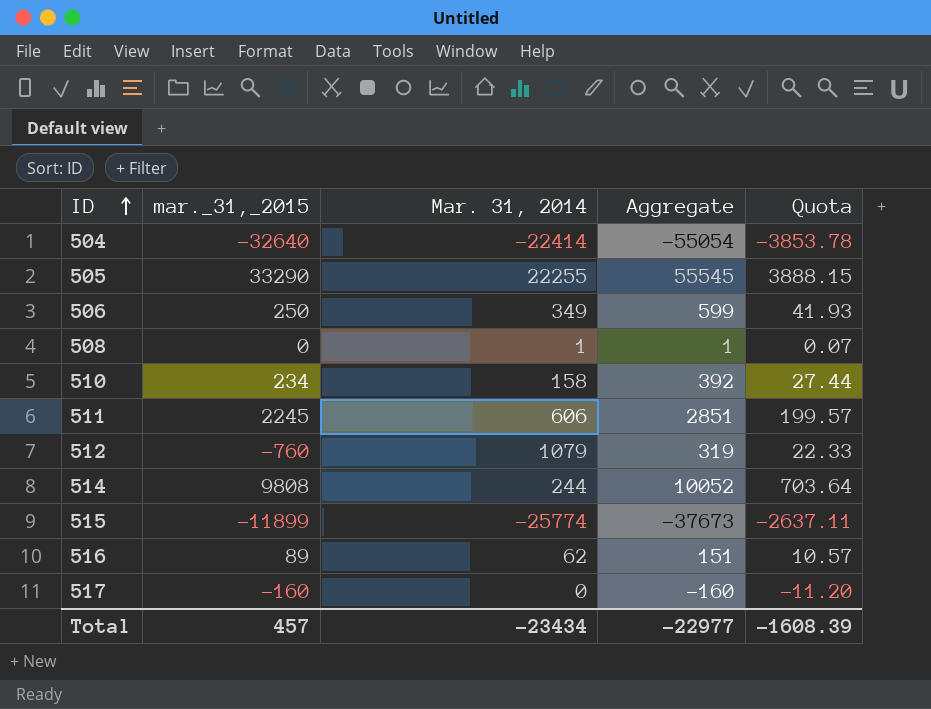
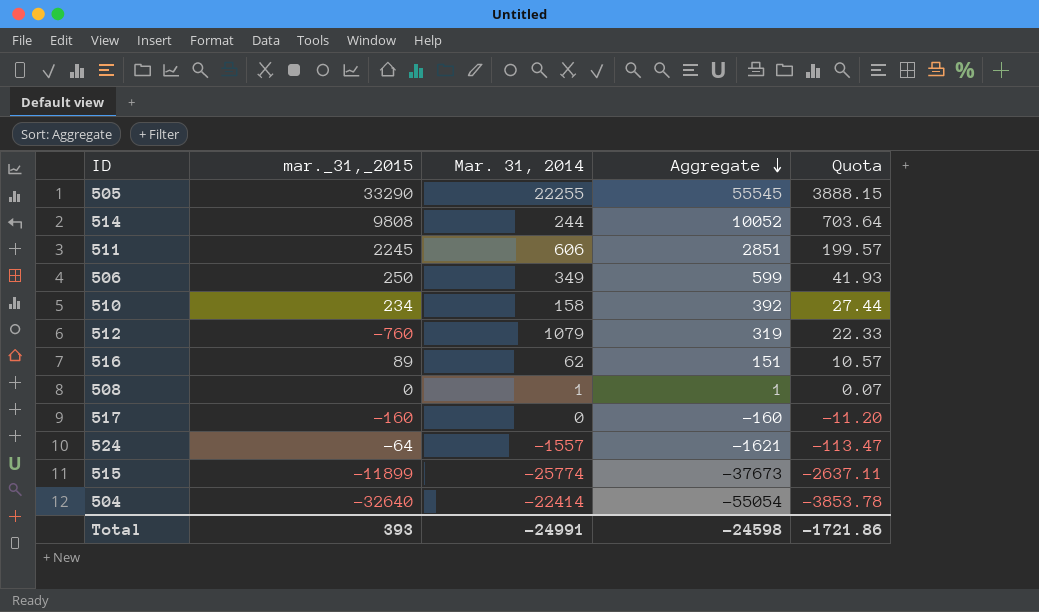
row order: ID ascending -> Aggregate descending
row 524: none -> -64 | -1557 | -1621 | -113.47
Total | mar._31,_2015: 457 -> 393
Total | Mar. 31, 2014: -23434 -> -24991
Total | Aggregate: -22977 -> -24598
Total | Quota: -1608.39 -> -1721.86

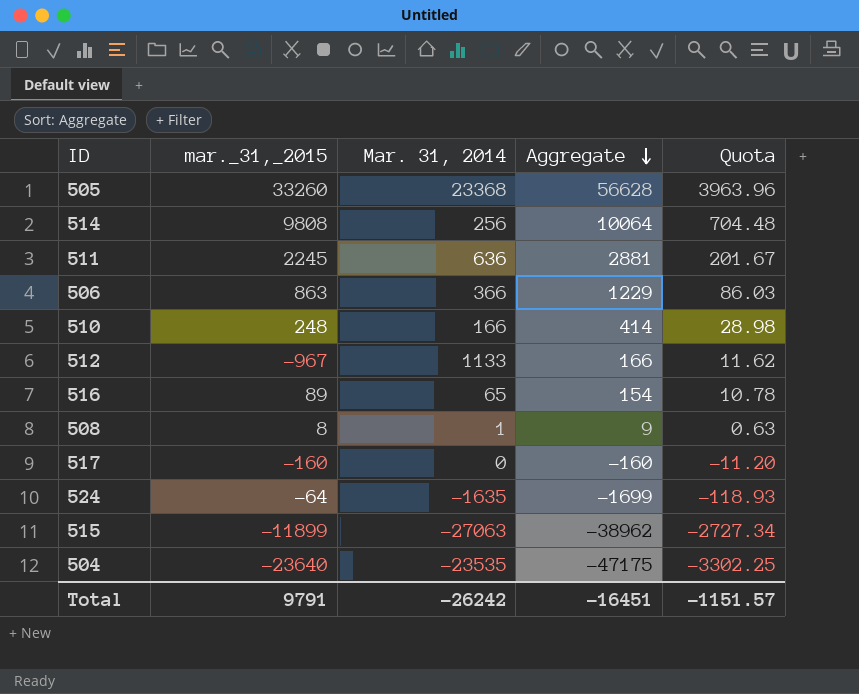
505 | mar._31,_2015: 33290 -> 33260
505 | Mar. 31, 2014: 22255 -> 23368
505 | Aggregate: 55545 -> 56628
505 | Quota: 3888.15 -> 3963.96
514 | Mar. 31, 2014: 244 -> 256
514 | Aggregate: 10052 -> 10064
514 | Quota: 703.64 -> 704.48
511 | Mar. 31, 2014: 606 -> 636
511 | Aggregate: 2851 -> 2881
511 | Quota: 199.57 -> 201.67
506 | mar._31,_2015: 250 -> 863
506 | Mar. 31, 2014: 349 -> 366
506 | Aggregate: 599 -> 1229
506 | Quota: 41.93 -> 86.03
510 | mar._31,_2015: 234 -> 248
510 | Mar. 31, 2014: 158 -> 166
510 | Aggregate: 392 -> 414
510 | Quota: 27.44 -> 28.98
512 | mar._31,_2015: -760 -> -967
512 | Mar. 31, 2014: 1079 -> 1133
512 | Aggregate: 319 -> 166
512 | Quota: 22.33 -> 11.62
516 | Mar. 31, 2014: 62 -> 65
516 | Aggregate: 151 -> 154
516 | Quota: 10.57 -> 10.78
508 | mar._31,_2015: 0 -> 8
508 | Aggregate: 1 -> 9
508 | Quota: 0.07 -> 0.63
524 | Mar. 31, 2014: -1557 -> -1635
524 | Aggregate: -1621 -> -1699
524 | Quota: -113.47 -> -118.93
515 | Mar. 31, 2014: -25774 -> -27063
515 | Aggregate: -37673 -> -38962
515 | Quota: -2637.11 -> -2727.34
504 | mar._31,_2015: -32640 -> -23640
504 | Mar. 31, 2014: -22414 -> -23535
504 | Aggregate: -55054 -> -47175
504 | Quota: -3853.78 -> -3302.25
Total | mar._31,_2015: 393 -> 9791
Total | Mar. 31, 2014: -24991 -> -26242
Total | Aggregate: -24598 -> -16451
Total | Quota: -1721.86 -> -1151.57

